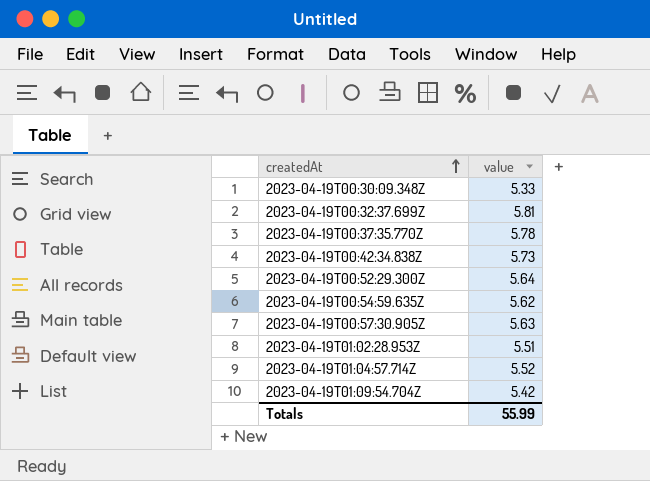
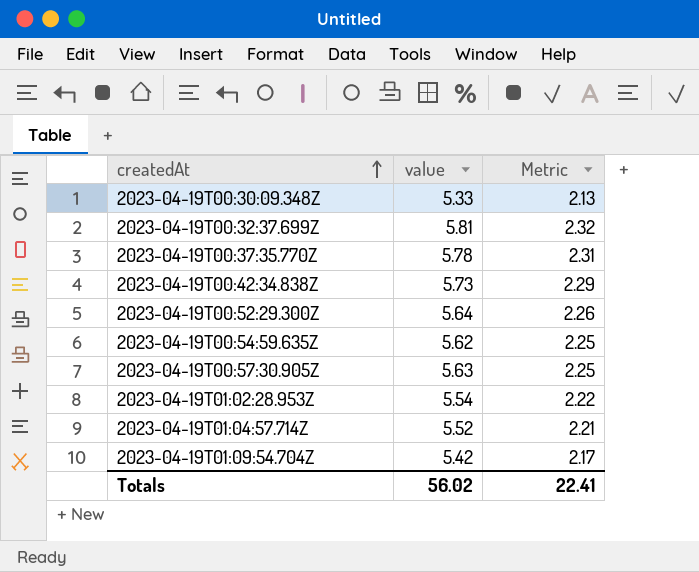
column Metric | formula: none -> [value] * 0.4
2023-04-19T01:02:28.953Z | value: 5.51 -> 5.54
Totals | value: 55.99 -> 56.02

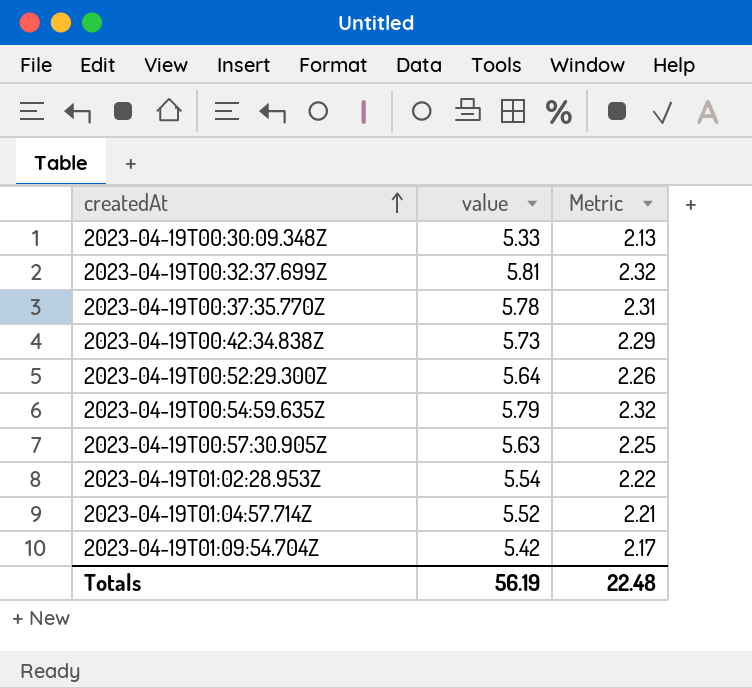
2023-04-19T00:54:59.635Z | value: 5.62 -> 5.79
2023-04-19T00:54:59.635Z | Metric: 2.25 -> 2.32
Totals | value: 56.02 -> 56.19
Totals | Metric: 22.41 -> 22.48

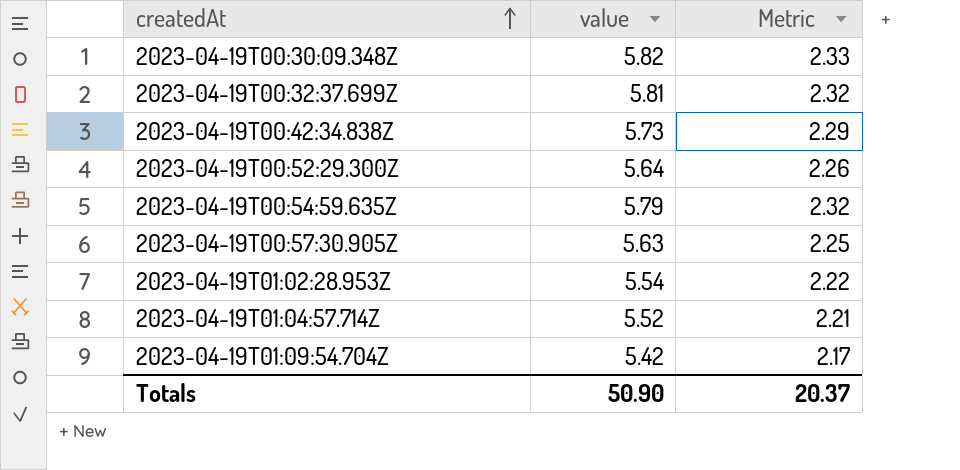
row 2023-04-19T00:37:35.770Z: 5.78 | 2.31 -> none
2023-04-19T00:30:09.348Z | value: 5.33 -> 5.82
2023-04-19T00:30:09.348Z | Metric: 2.13 -> 2.33
Totals | value: 56.19 -> 50.90
Totals | Metric: 22.48 -> 20.37

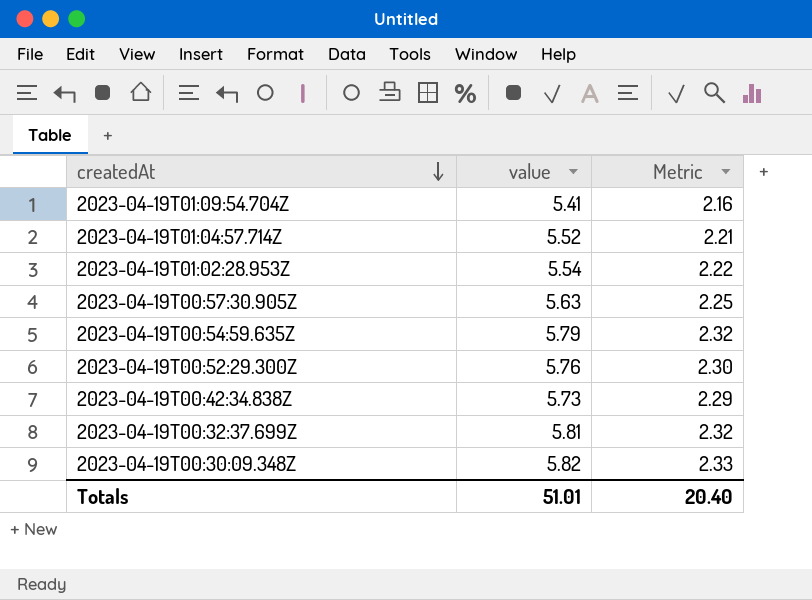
row order: createdAt ascending -> createdAt descending
2023-04-19T01:09:54.704Z | value: 5.42 -> 5.41
2023-04-19T01:09:54.704Z | Metric: 2.17 -> 2.16
2023-04-19T00:52:29.300Z | value: 5.64 -> 5.76
2023-04-19T00:52:29.300Z | Metric: 2.26 -> 2.30
Totals | value: 50.90 -> 51.01
Totals | Metric: 20.37 -> 20.40

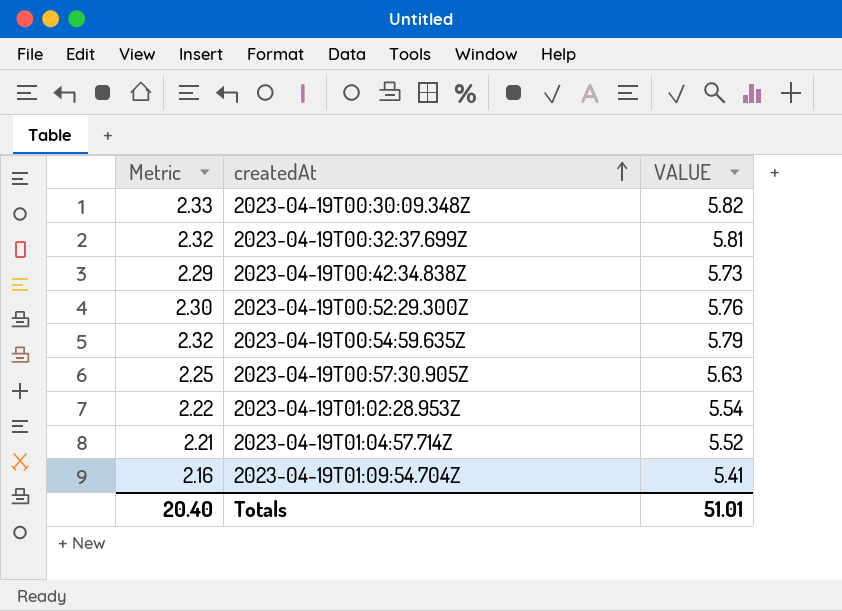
row order: createdAt descending -> createdAt ascending
column Metric | position: 3 -> 1
column name: value -> VALUE

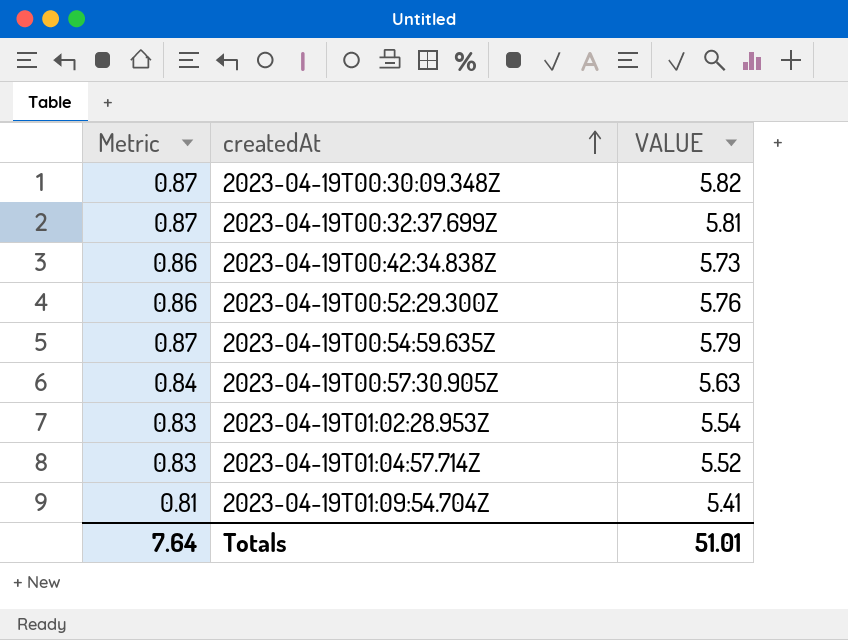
column Metric | formula: [VALUE] * 0.4 -> [VALUE] * 0.15
Totals | Metric: 20.40 -> 7.64

